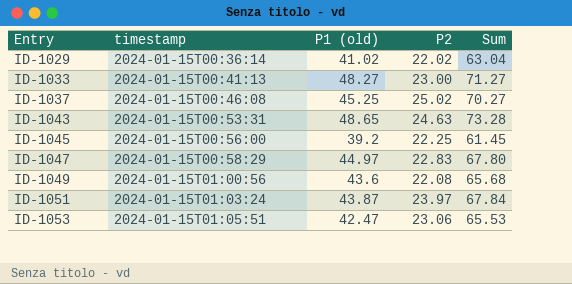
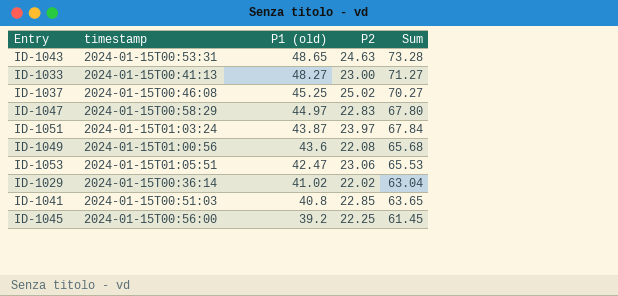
row order: Entry ascending -> P1 (old) descending
row ID-1041: none -> 2024-01-15T00:51:03 | 40.8 | 22.85 | 63.65

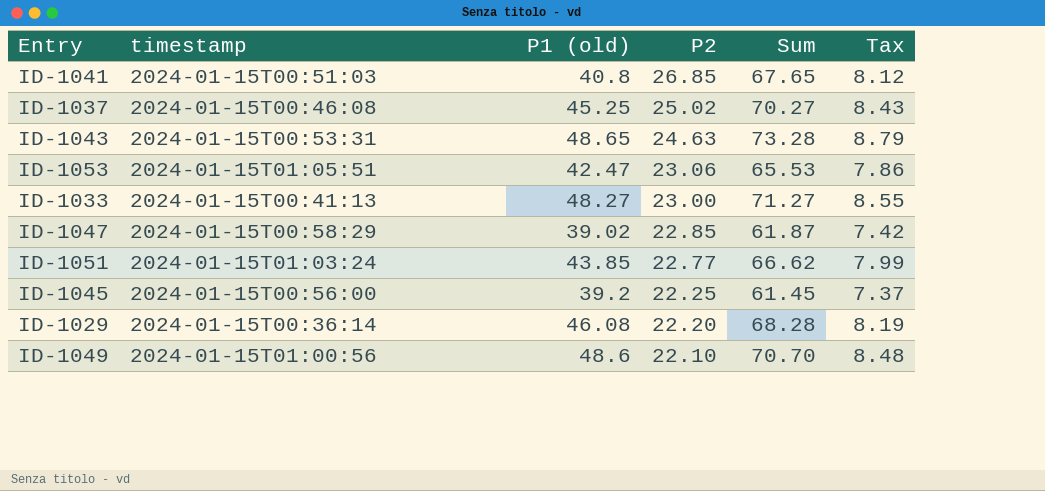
row order: P1 (old) descending -> P2 descending
column Tax | formula: none -> [Sum] * 0.12
ID-1041 | P2: 22.85 -> 26.85
ID-1041 | Sum: 63.65 -> 67.65
ID-1047 | P1 (old): 44.97 -> 39.02
ID-1047 | P2: 22.83 -> 22.85
ID-1047 | Sum: 67.80 -> 61.87
ID-1051 | P1 (old): 43.87 -> 43.85
ID-1051 | P2: 23.97 -> 22.77
ID-1051 | Sum: 67.84 -> 66.62
ID-1029 | P1 (old): 41.02 -> 46.08
ID-1029 | P2: 22.02 -> 22.20
ID-1029 | Sum: 63.04 -> 68.28
ID-1049 | P1 (old): 43.6 -> 48.6
ID-1049 | P2: 22.08 -> 22.10
ID-1049 | Sum: 65.68 -> 70.70

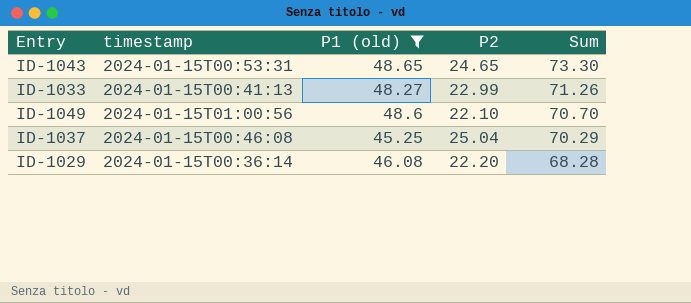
filter: none -> P1 (old) >= 45.25
row order: P2 descending -> Sum descending
column Tax | formula: [Sum] * 0.12 -> none
ID-1043 | P2: 24.63 -> 24.65
ID-1043 | Sum: 73.28 -> 73.30
ID-1033 | P2: 23.00 -> 22.99
ID-1033 | Sum: 71.27 -> 71.26
ID-1037 | P2: 25.02 -> 25.04
ID-1037 | Sum: 70.27 -> 70.29

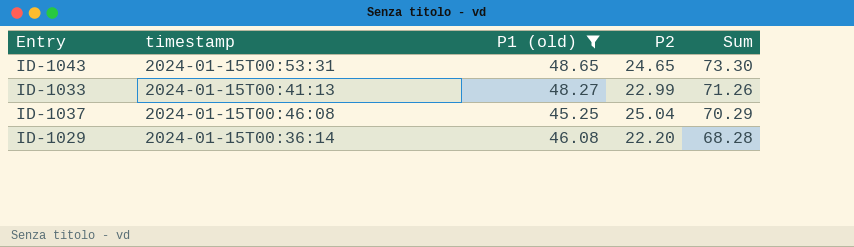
row ID-1049: 2024-01-15T01:00:56 | 48.6 | 22.10 | 70.70 -> none

